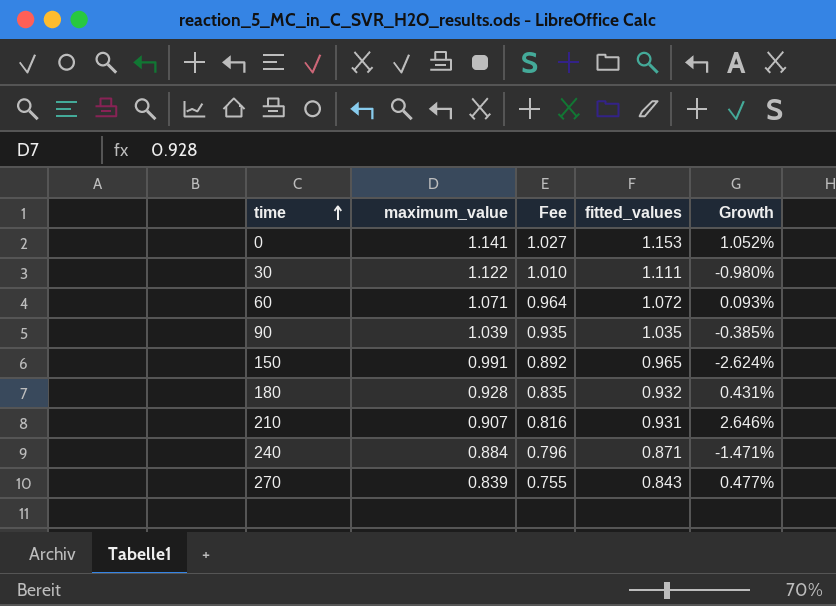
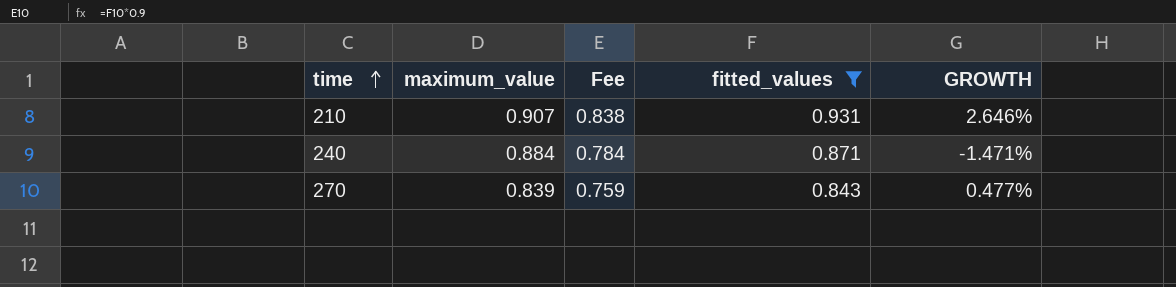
filter: none -> fitted_values <= 0.931
column Fee | formula: [maximum_value] * 0.9 -> [fitted_values] * 0.9
column name: Growth -> GROWTH

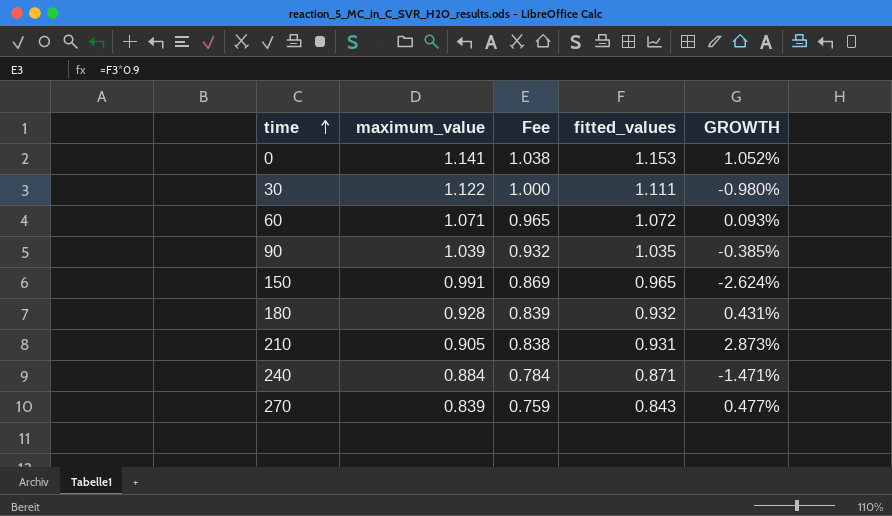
filter: fitted_values <= 0.931 -> none
210 | maximum_value: 0.907 -> 0.905
210 | GROWTH: 2.646% -> 2.873%

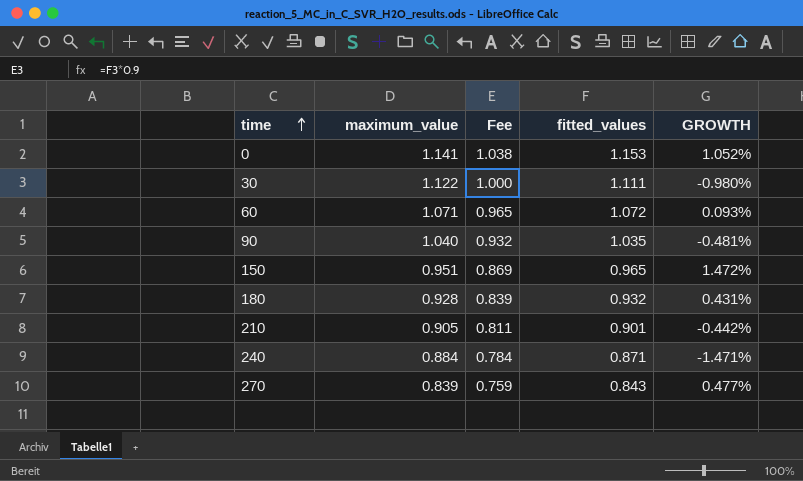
90 | maximum_value: 1.039 -> 1.040
90 | GROWTH: -0.385% -> -0.481%
150 | maximum_value: 0.991 -> 0.951
150 | GROWTH: -2.624% -> 1.472%
210 | Fee: 0.838 -> 0.811
210 | fitted_values: 0.931 -> 0.901
210 | GROWTH: 2.873% -> -0.442%

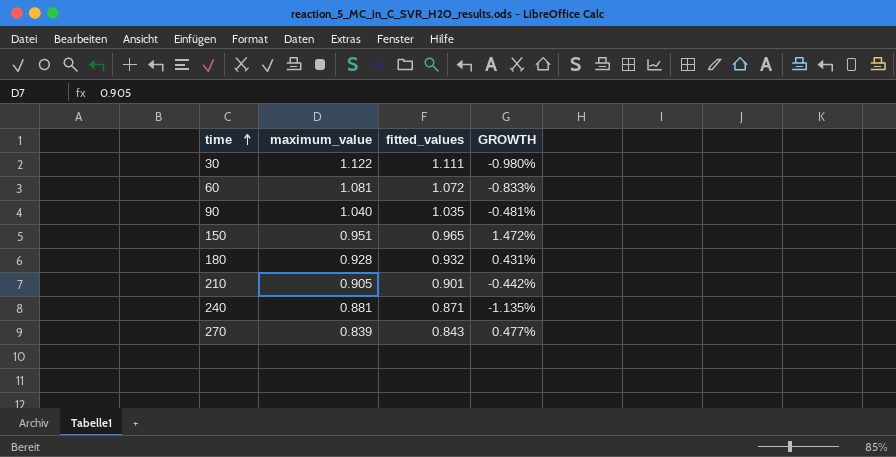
column Fee | formula: [fitted_values] * 0.9 -> none
row 0: 1.141 | 1.038 | 1.153 | 1.052% -> none
60 | maximum_value: 1.071 -> 1.081
60 | GROWTH: 0.093% -> -0.833%
240 | maximum_value: 0.884 -> 0.881
240 | GROWTH: -1.471% -> -1.135%

